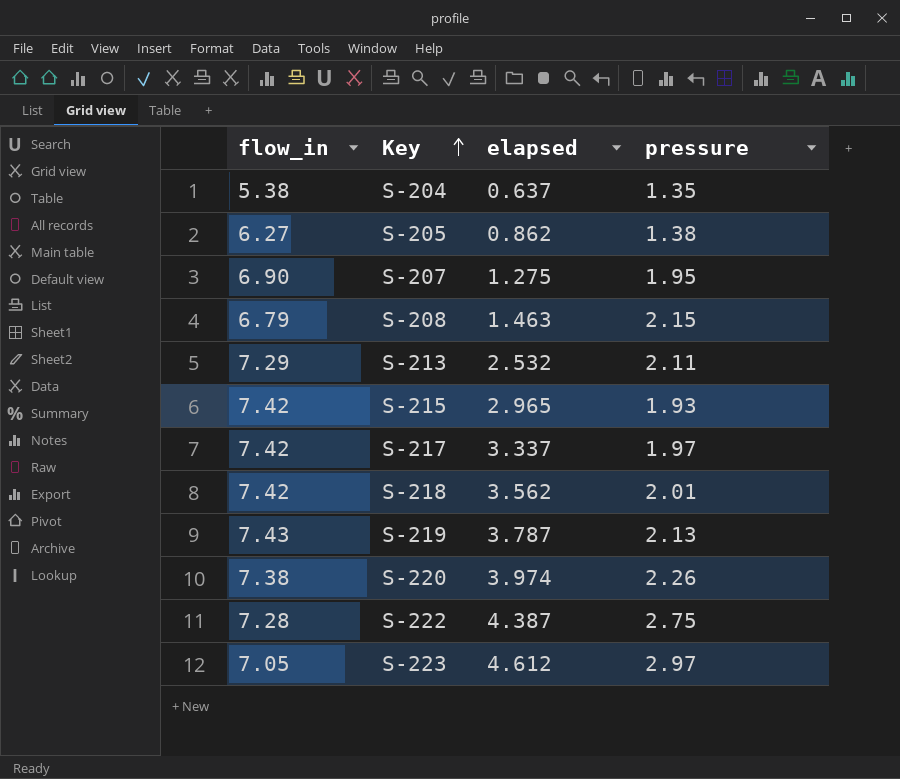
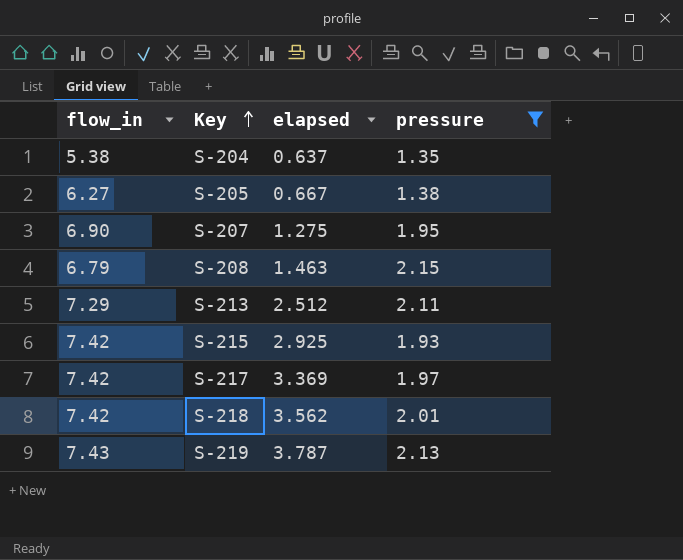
filter: none -> pressure <= 2.15
S-205 | elapsed: 0.862 -> 0.667
S-213 | elapsed: 2.532 -> 2.512
S-215 | elapsed: 2.965 -> 2.925
S-217 | elapsed: 3.337 -> 3.369

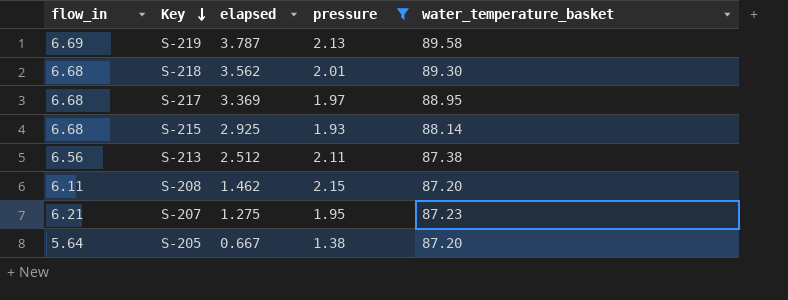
row order: Key ascending -> Key descending
column water_temperature_basket | position: none -> 5
row S-204: 5.38 | 0.637 | 1.35 -> none
S-219 | flow_in: 7.43 -> 6.69
S-218 | flow_in: 7.42 -> 6.68
S-217 | flow_in: 7.42 -> 6.68
S-215 | flow_in: 7.42 -> 6.68
S-213 | flow_in: 7.29 -> 6.56
S-208 | flow_in: 6.79 -> 6.11
S-208 | elapsed: 1.463 -> 1.462
S-207 | flow_in: 6.90 -> 6.21
S-205 | flow_in: 6.27 -> 5.64

